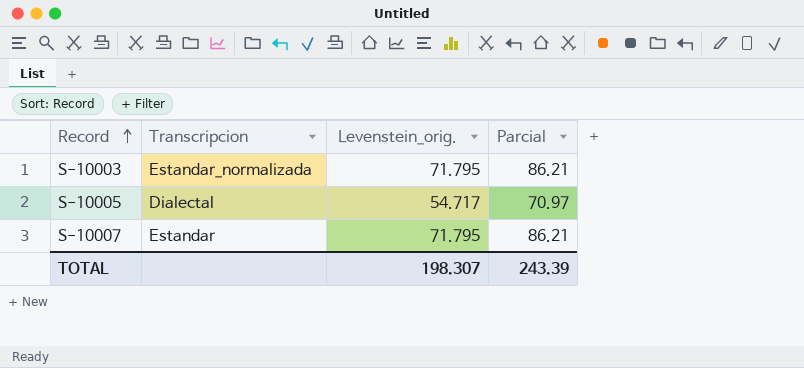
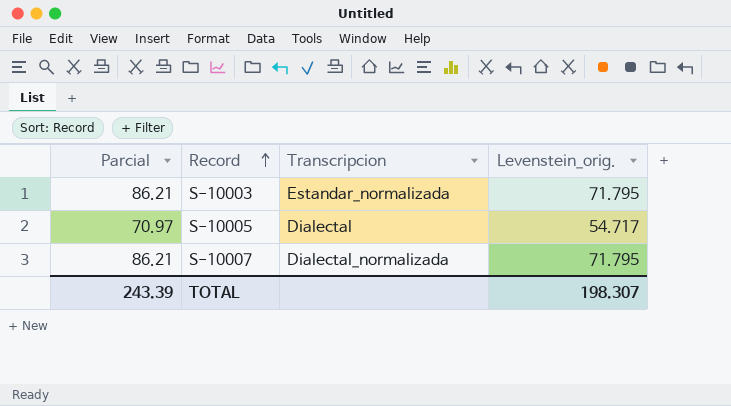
column Parcial | position: 4 -> 1
S-10007 | Transcripcion: Estandar -> Dialectal_normalizada

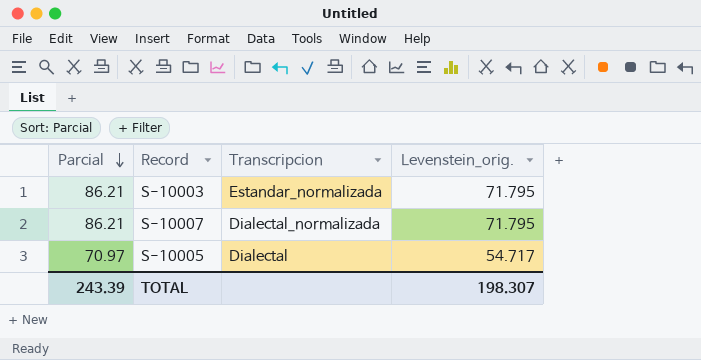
row order: Record ascending -> Parcial descending

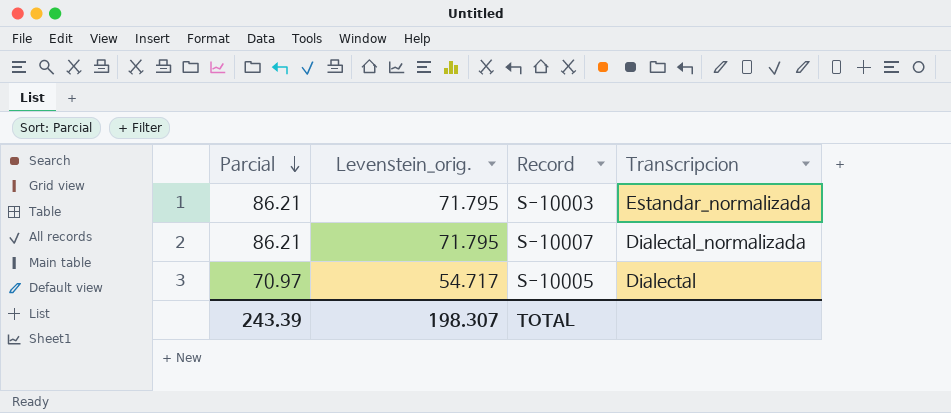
column Levenstein_orig. | position: 4 -> 2

